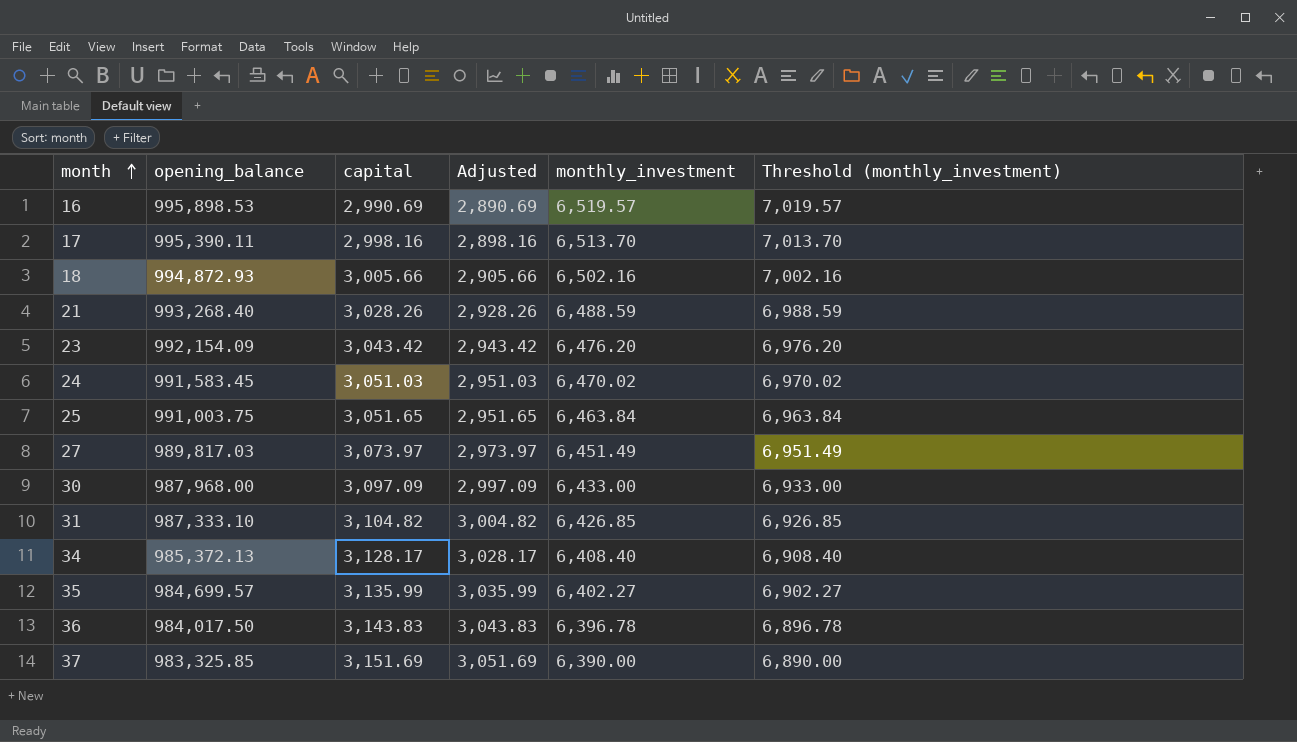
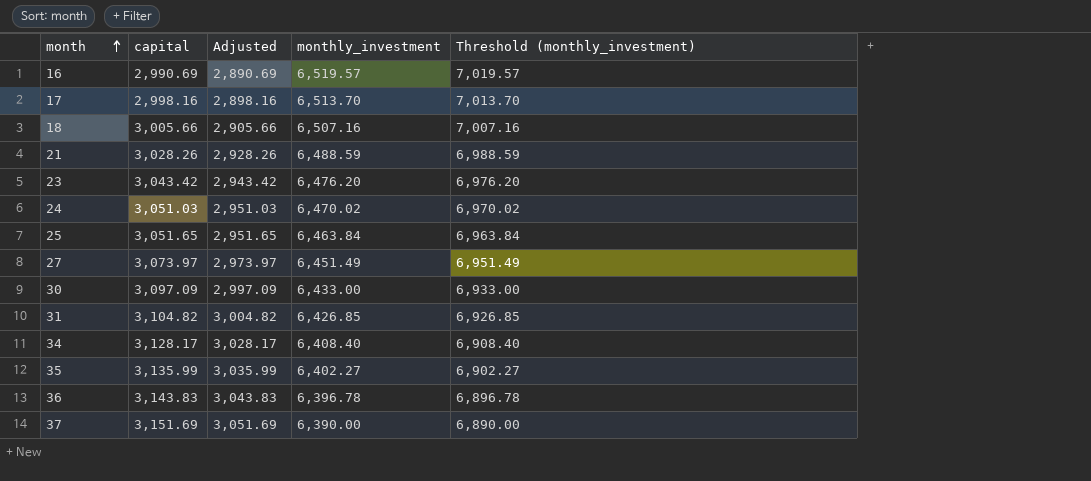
column opening_balance | position: 2 -> none
18 | monthly_investment: 6,502.16 -> 6,507.16
18 | Threshold (monthly_investment): 7,002.16 -> 7,007.16

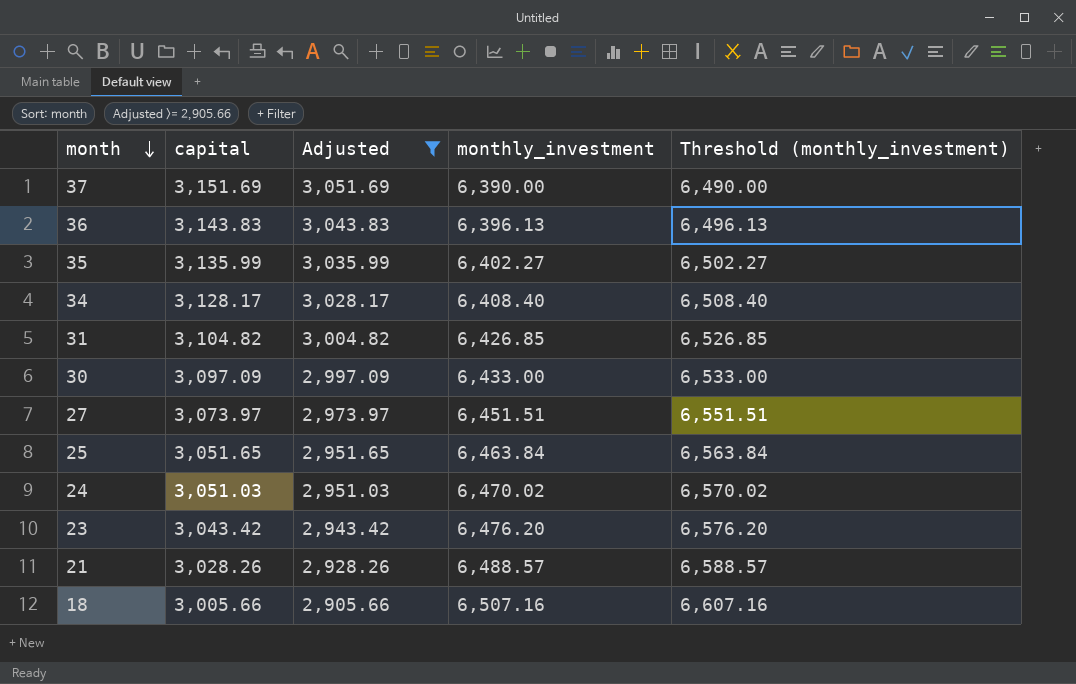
filter: none -> Adjusted >= 2,905.66
row order: month ascending -> month descending
column Threshold (monthly_investment) | formula: [monthly_investment] + 500 -> [monthly_investment] + 100
36 | monthly_investment: 6,396.78 -> 6,396.13
27 | monthly_investment: 6,451.49 -> 6,451.51
21 | monthly_investment: 6,488.59 -> 6,488.57

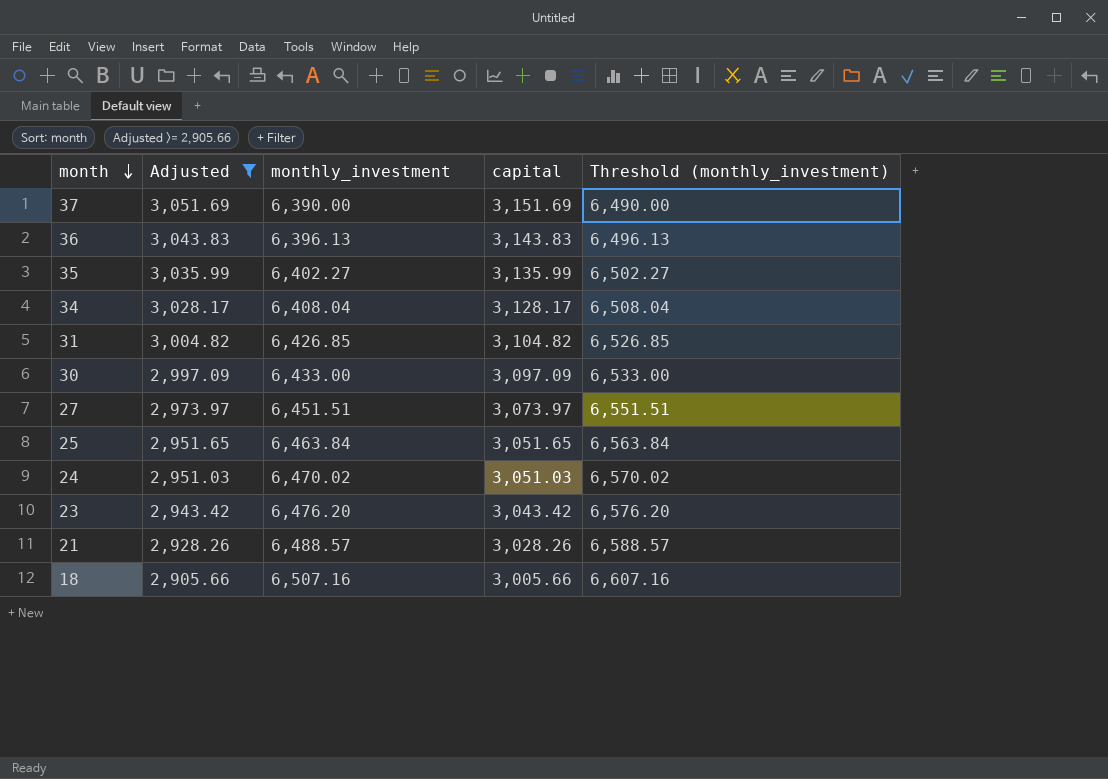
column capital | position: 2 -> 4
34 | monthly_investment: 6,408.40 -> 6,408.04
34 | Threshold (monthly_investment): 6,508.40 -> 6,508.04

